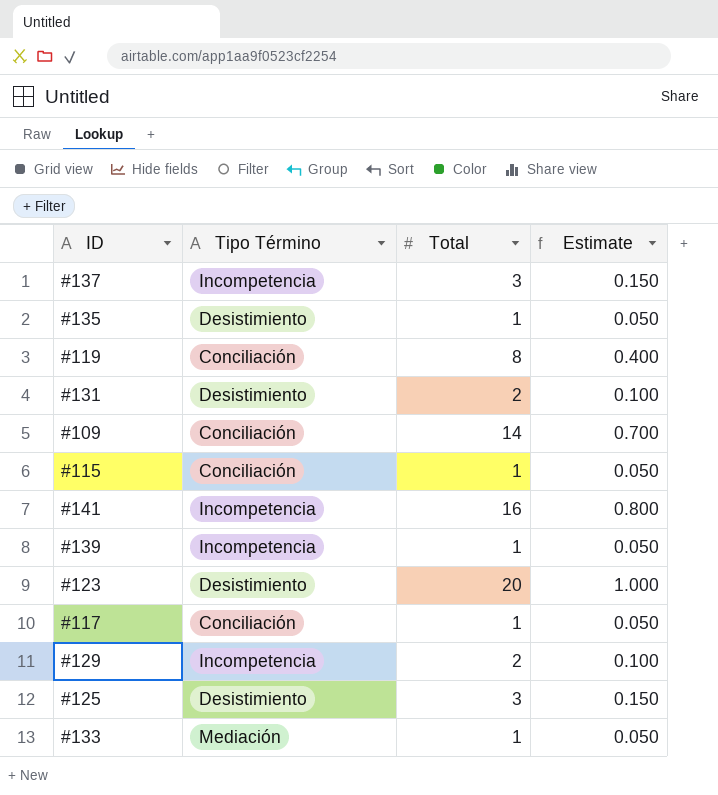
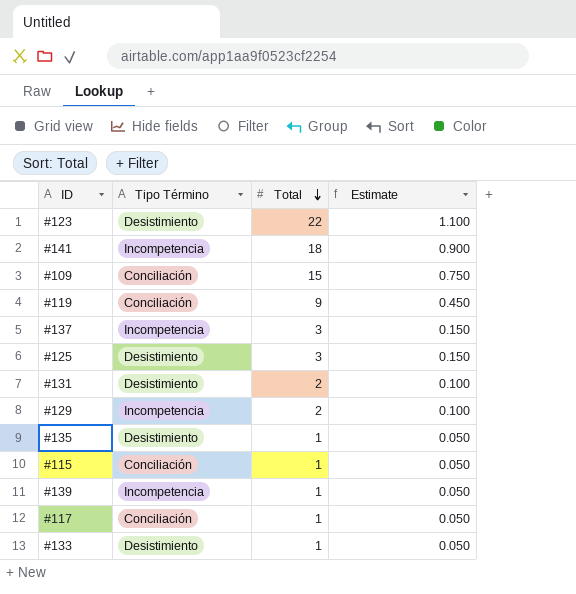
row order: none -> Total descending
#123 | Total: 20 -> 22
#123 | Estimate: 1.000 -> 1.100
#141 | Total: 16 -> 18
#141 | Estimate: 0.800 -> 0.900
#109 | Total: 14 -> 15
#109 | Estimate: 0.700 -> 0.750
#119 | Total: 8 -> 9
#119 | Estimate: 0.400 -> 0.450
#133 | Tipo Término: Mediación -> Desistimiento

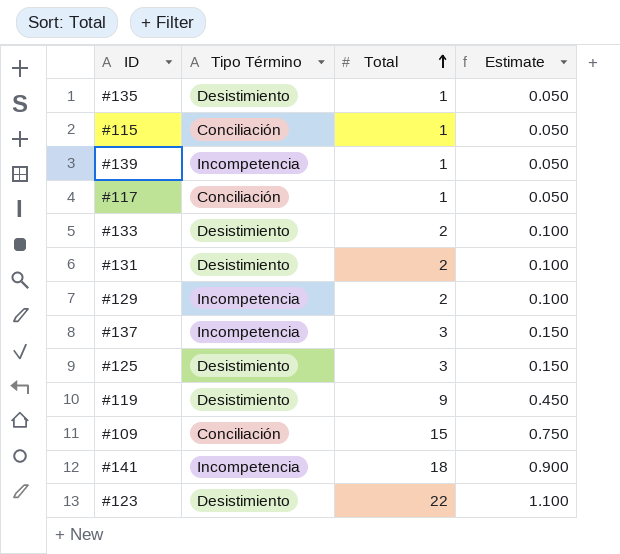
row order: Total descending -> Total ascending
#133 | Total: 1 -> 2
#133 | Estimate: 0.050 -> 0.100
#119 | Tipo Término: Conciliación -> Desistimiento

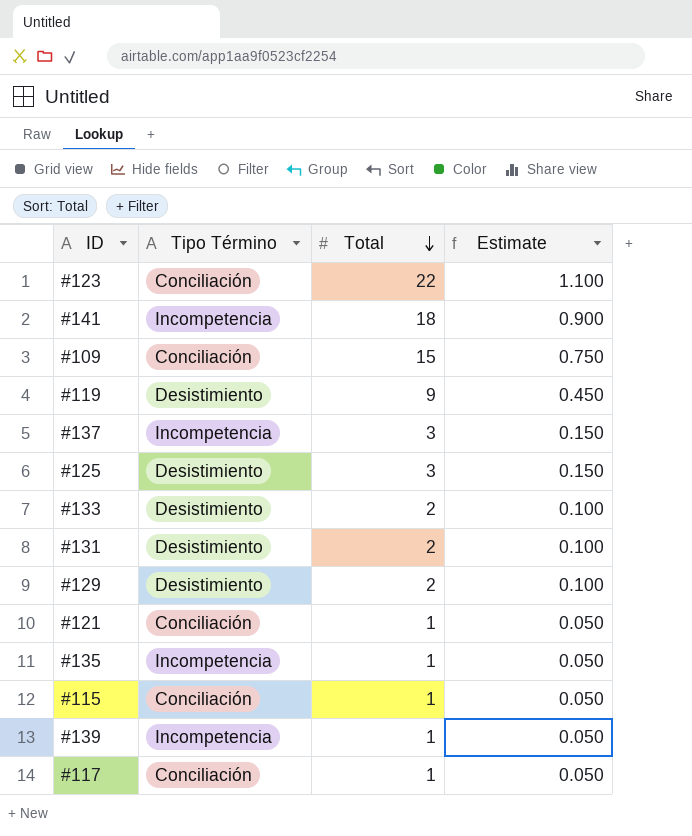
row order: Total ascending -> Total descending
#123 | Tipo Término: Desistimiento -> Conciliación
#129 | Tipo Término: Incompetencia -> Desistimiento
row #121: none -> Conciliación | 1 | 0.050
#135 | Tipo Término: Desistimiento -> Incompetencia

